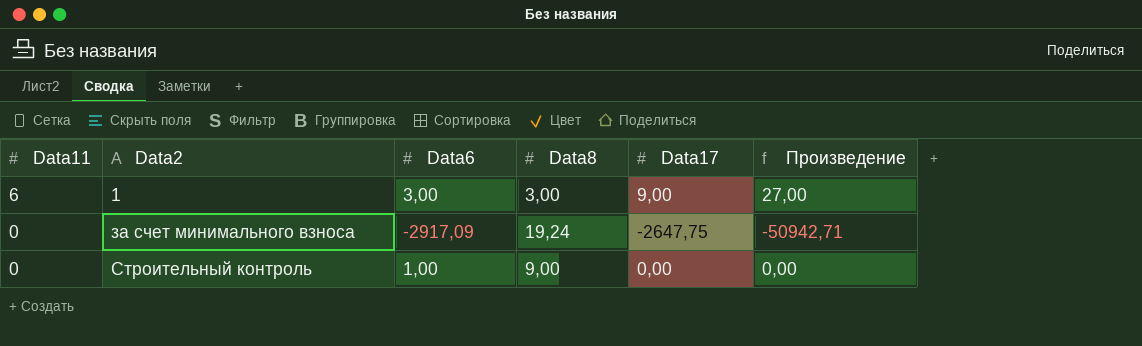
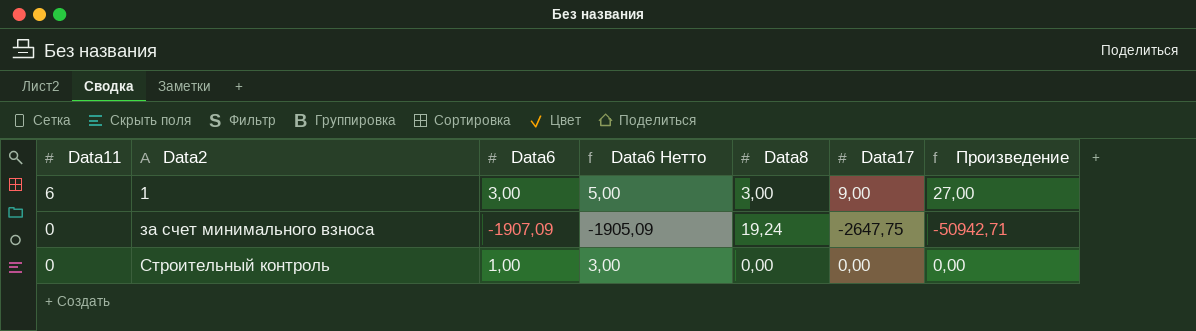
column Data6 Нетто | formula: none -> [Data6] + 2
за счет минимального взноса | Data6: -2917,09 -> -1907,09
Строительный контроль | Data8: 9,00 -> 0,00

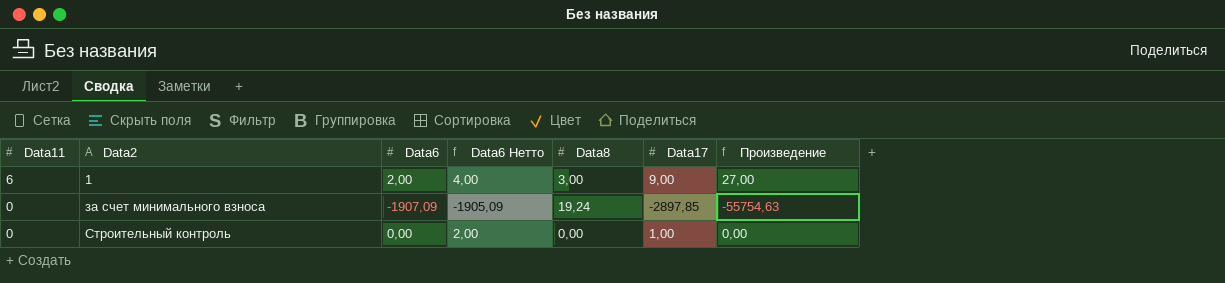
1 | Data6: 3,00 -> 2,00
1 | Data6 Нетто: 5,00 -> 4,00
за счет минимального взноса | Data17: -2647,75 -> -2897,85
за счет минимального взноса | Произведение: -50942,71 -> -55754,63
Строительный контроль | Data6: 1,00 -> 0,00
Строительный контроль | Data6 Нетто: 3,00 -> 2,00
Строительный контроль | Data17: 0,00 -> 1,00

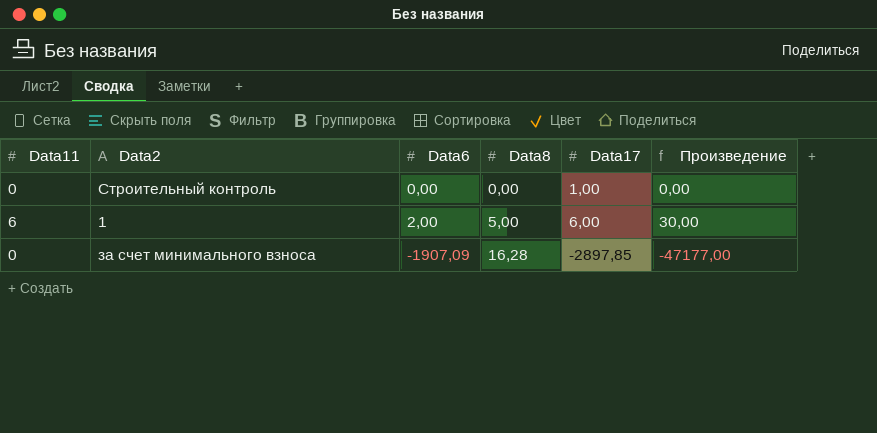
row order: Data11 descending -> Data8 ascending
column Data6 Нетто | formula: [Data6] + 2 -> none
1 | Data8: 3,00 -> 5,00
1 | Data17: 9,00 -> 6,00
1 | Произведение: 27,00 -> 30,00
за счет минимального взноса | Data8: 19,24 -> 16,28
за счет минимального взноса | Произведение: -55754,63 -> -47177,00

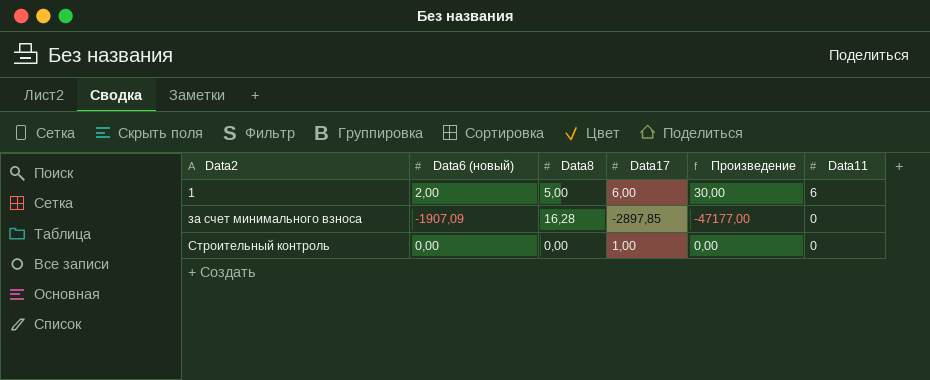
row order: Data8 ascending -> Data2 ascending
column name: Data6 -> Data6 (новый)
column Data11 | position: 1 -> 6

